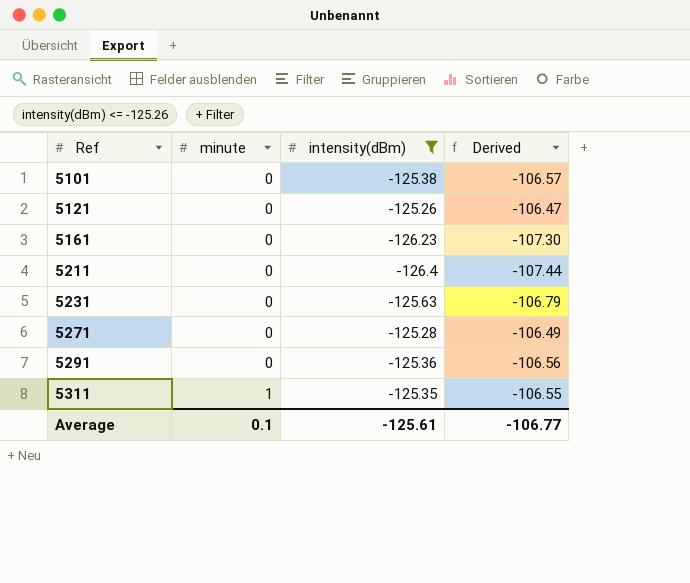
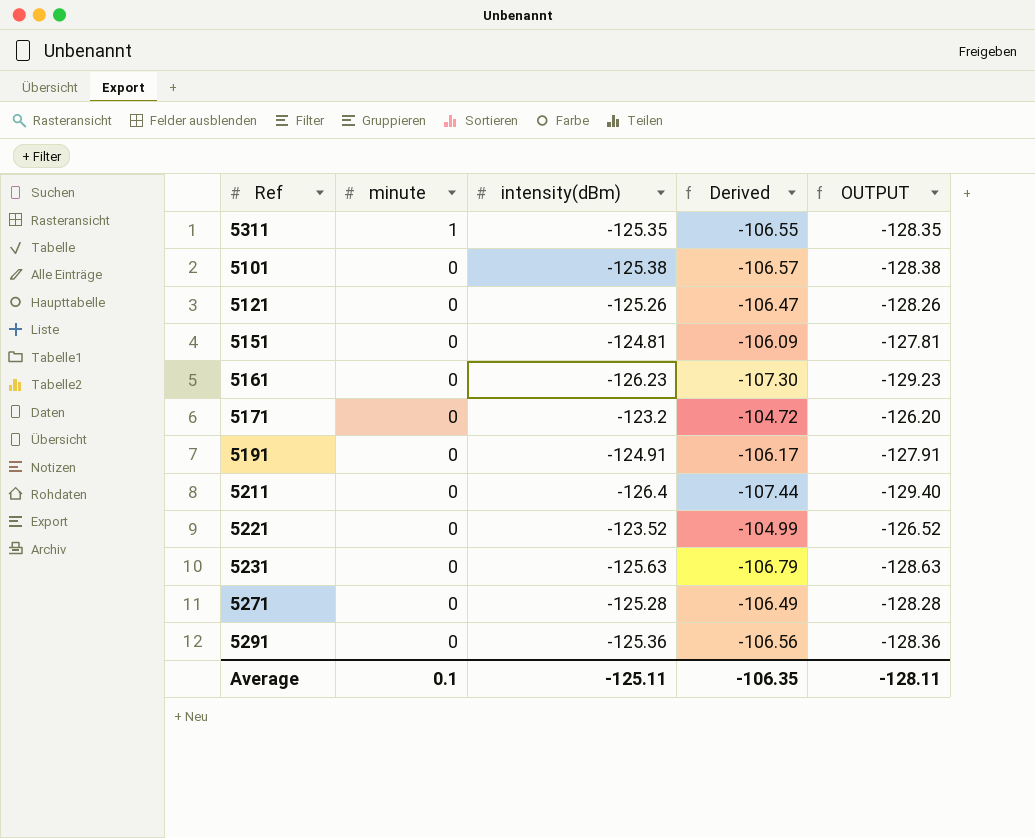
filter: intensity(dBm) <= -125.26 -> none
row order: Ref ascending -> minute descending
column OUTPUT | formula: none -> [intensity(dBm)] - 3
Average | intensity(dBm): -125.61 -> -125.11
Average | Derived: -106.77 -> -106.35

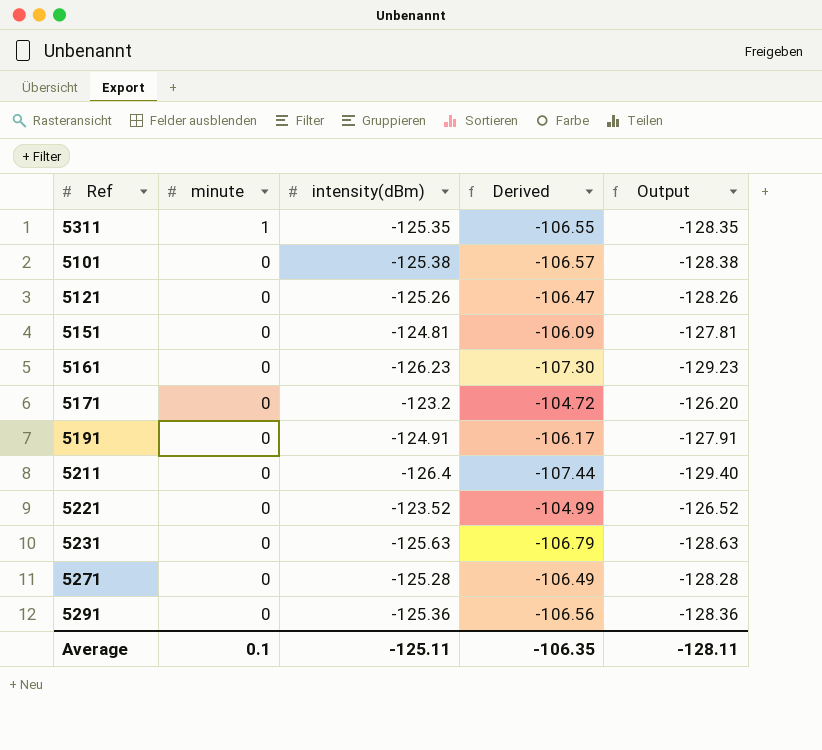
column name: OUTPUT -> Output

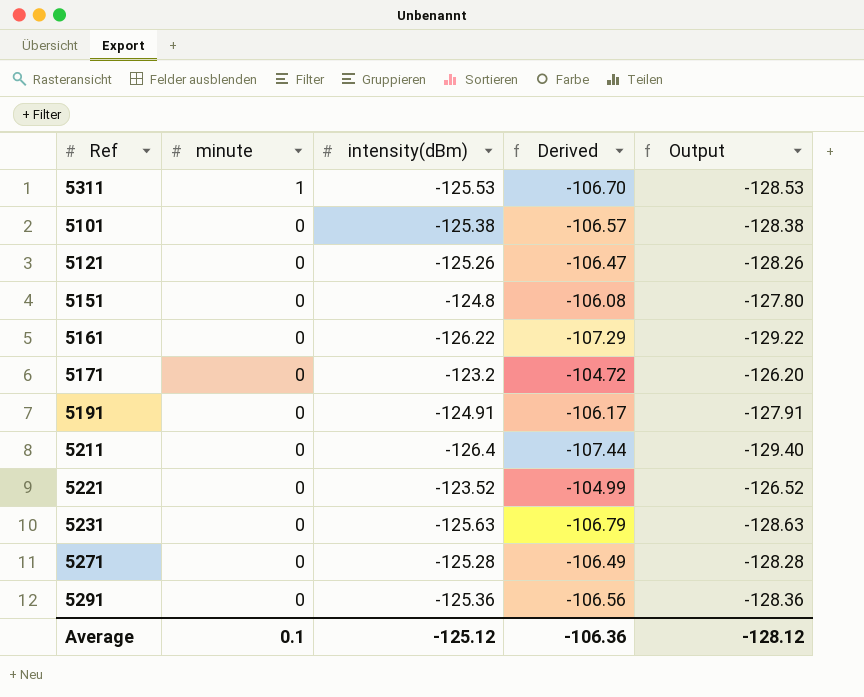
5311 | intensity(dBm): -125.35 -> -125.53
5311 | Derived: -106.55 -> -106.70
5311 | Output: -128.35 -> -128.53
5151 | intensity(dBm): -124.81 -> -124.8
5151 | Derived: -106.09 -> -106.08
5151 | Output: -127.81 -> -127.80
5161 | intensity(dBm): -126.23 -> -126.22
5161 | Derived: -107.30 -> -107.29
5161 | Output: -129.23 -> -129.22
Average | intensity(dBm): -125.11 -> -125.12
Average | Derived: -106.35 -> -106.36
Average | Output: -128.11 -> -128.12

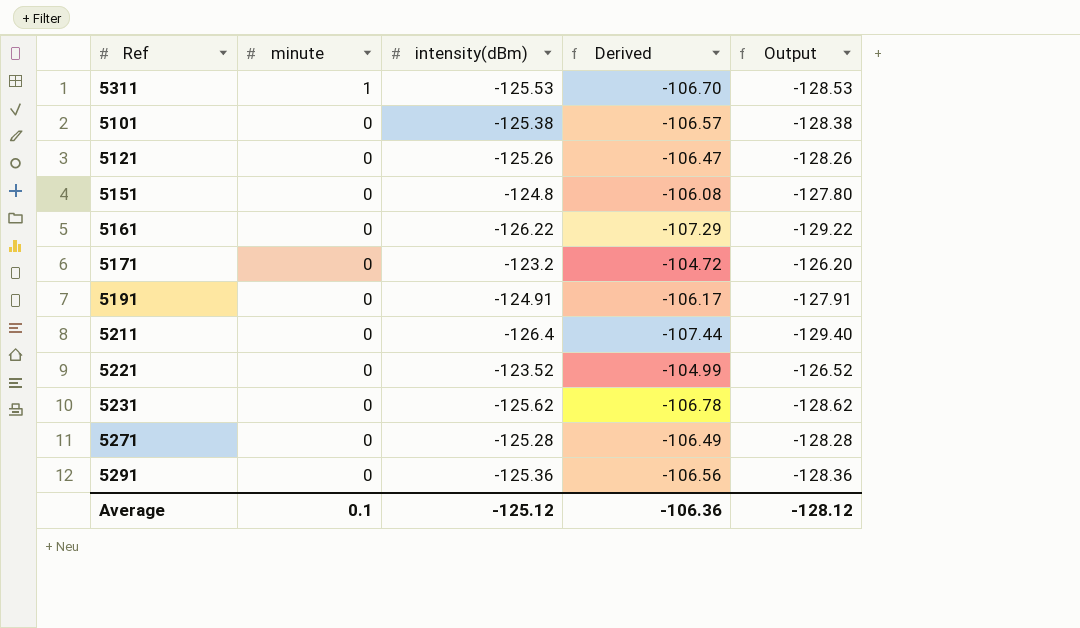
5231 | intensity(dBm): -125.63 -> -125.62
5231 | Derived: -106.79 -> -106.78
5231 | Output: -128.63 -> -128.62

